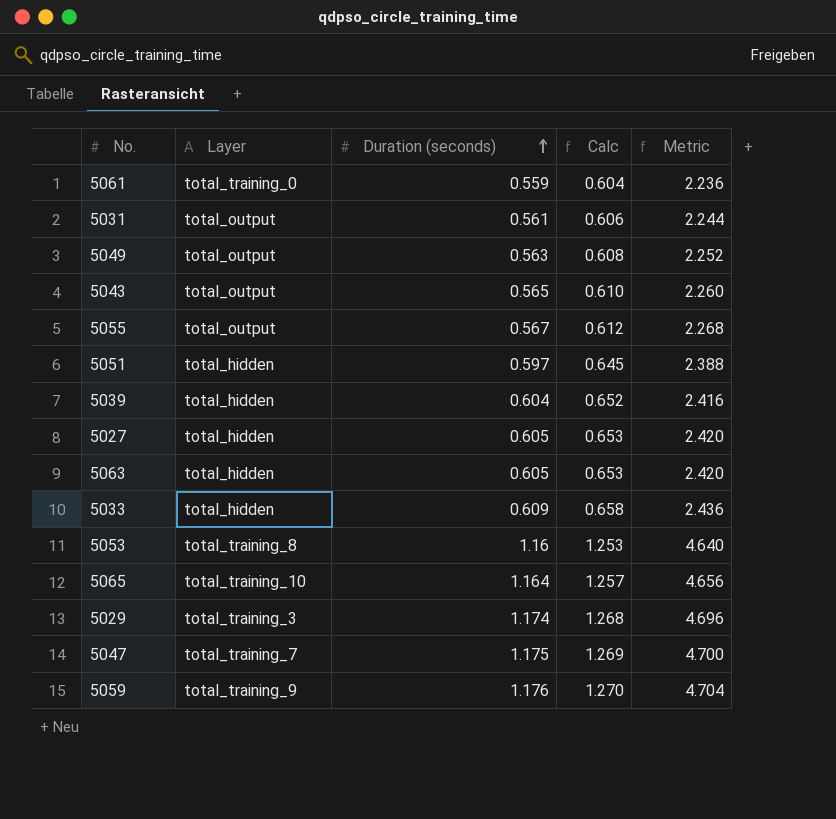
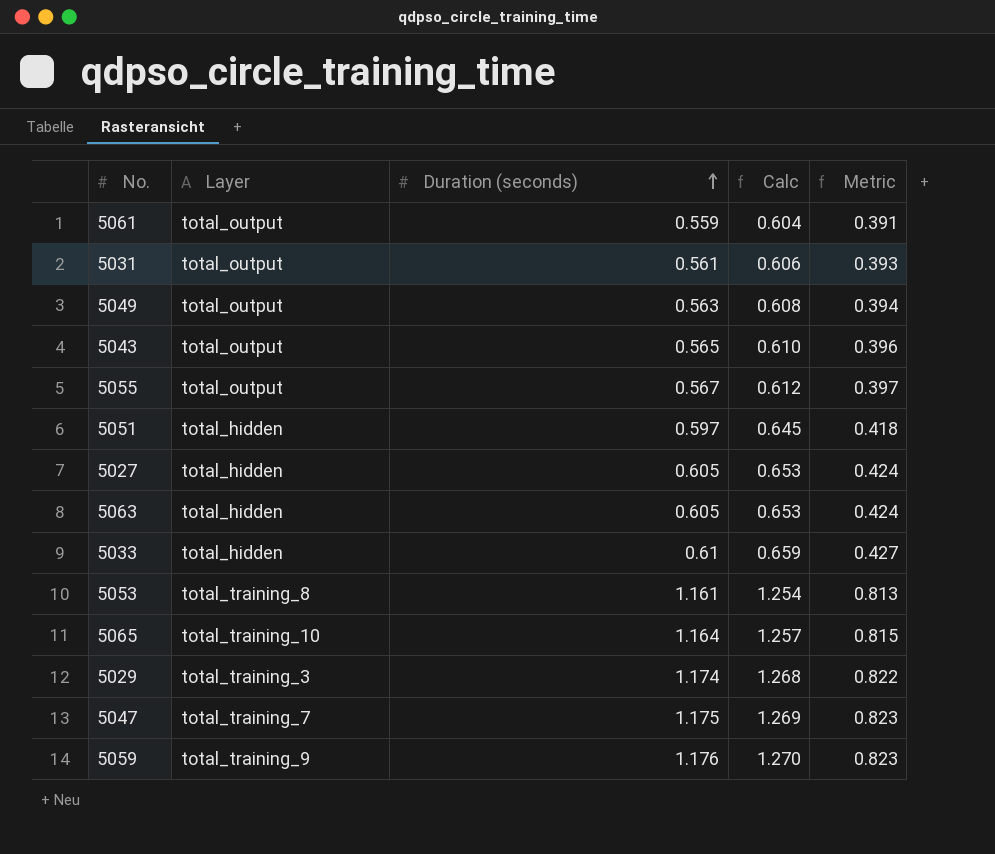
column Metric | formula: [Duration (seconds)] * 4 -> [Duration (seconds)] * 0.7
row 5039: total_hidden | 0.604 | 0.652 | 2.416 -> none
5061 | Layer: total_training_0 -> total_output
5033 | Duration (seconds): 0.609 -> 0.61
5033 | Calc: 0.658 -> 0.659
5053 | Duration (seconds): 1.16 -> 1.161
5053 | Calc: 1.253 -> 1.254

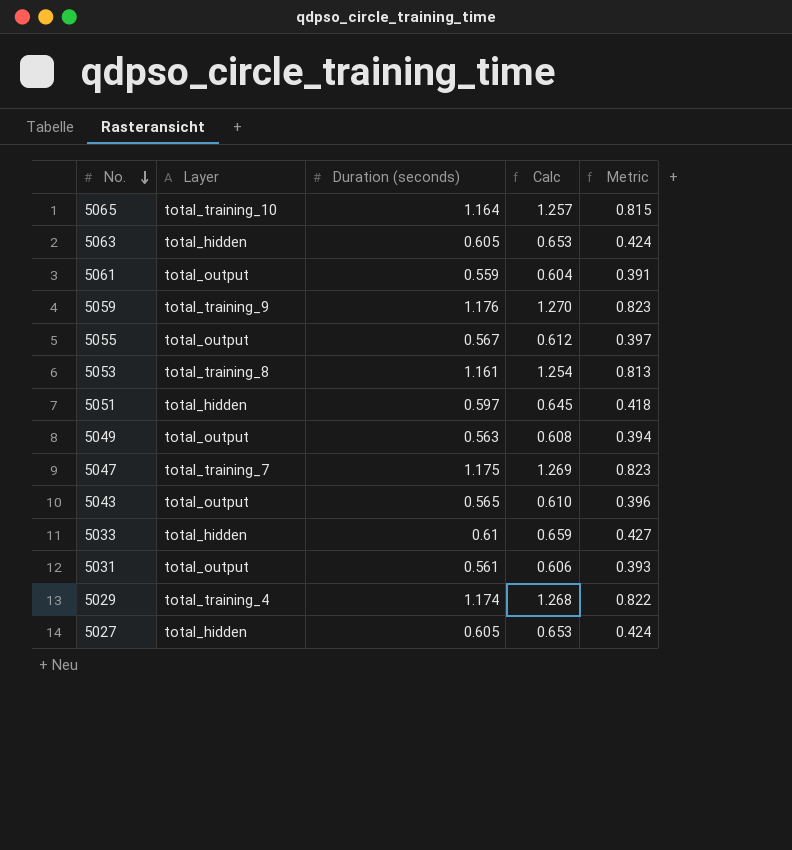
row order: Duration (seconds) ascending -> No. descending
5029 | Layer: total_training_3 -> total_training_4

